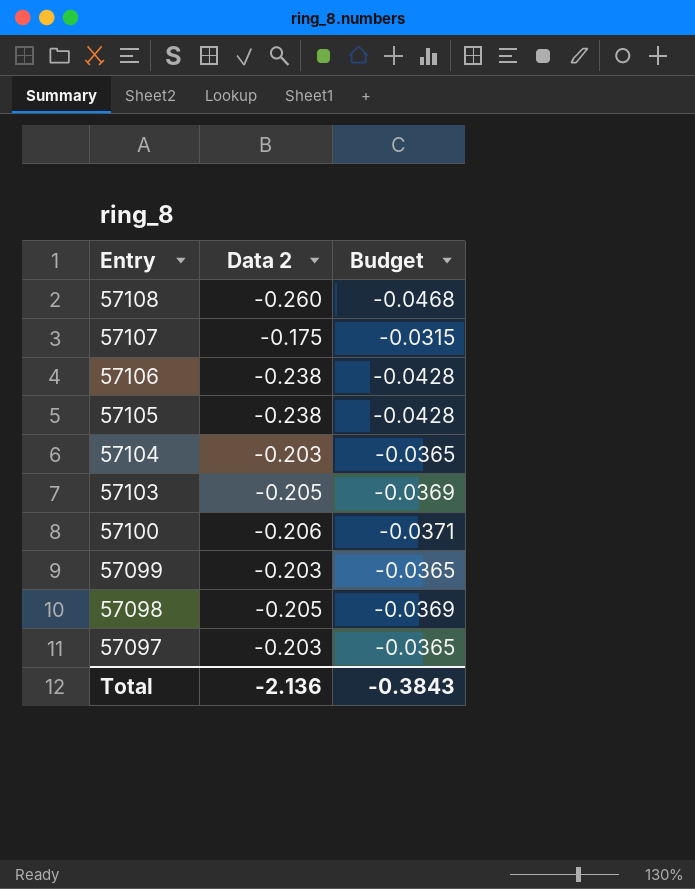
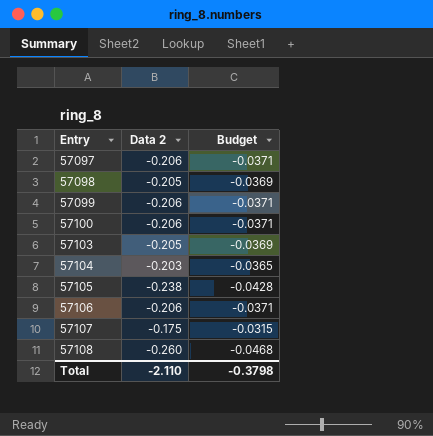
row order: Entry descending -> Entry ascending
57097 | Data 2: -0.203 -> -0.206
57097 | Budget: -0.0365 -> -0.0371
57099 | Data 2: -0.203 -> -0.206
57099 | Budget: -0.0365 -> -0.0371
57106 | Data 2: -0.238 -> -0.206
57106 | Budget: -0.0428 -> -0.0371
Total | Data 2: -2.136 -> -2.110
Total | Budget: -0.3843 -> -0.3798

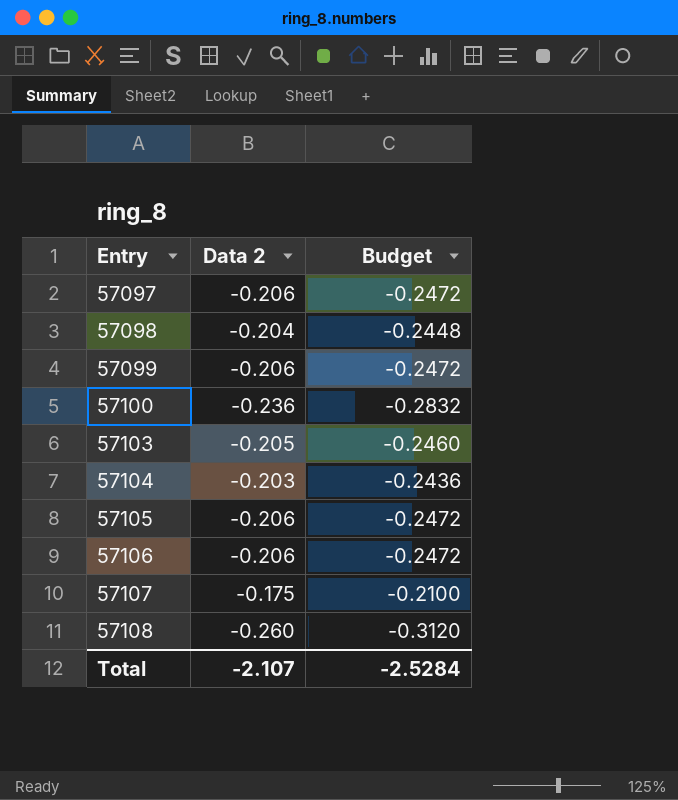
column Budget | formula: [Data 2] * 0.18 -> [Data 2] * 1.2
57098 | Data 2: -0.205 -> -0.204
57100 | Data 2: -0.206 -> -0.236
57105 | Data 2: -0.238 -> -0.206
Total | Data 2: -2.110 -> -2.107
Total | Budget: -0.3798 -> -2.5284

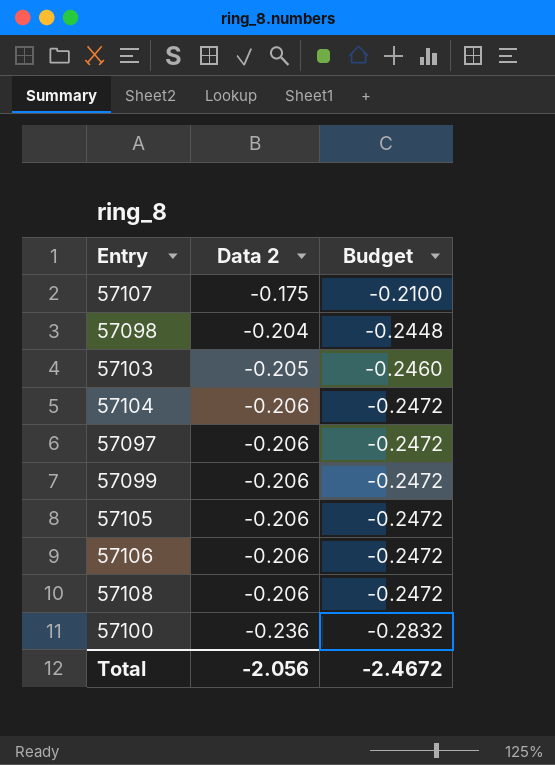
row order: Entry ascending -> Data 2 descending
57104 | Data 2: -0.203 -> -0.206
57104 | Budget: -0.2436 -> -0.2472
57108 | Data 2: -0.260 -> -0.206
57108 | Budget: -0.3120 -> -0.2472
Total | Data 2: -2.107 -> -2.056
Total | Budget: -2.5284 -> -2.4672

